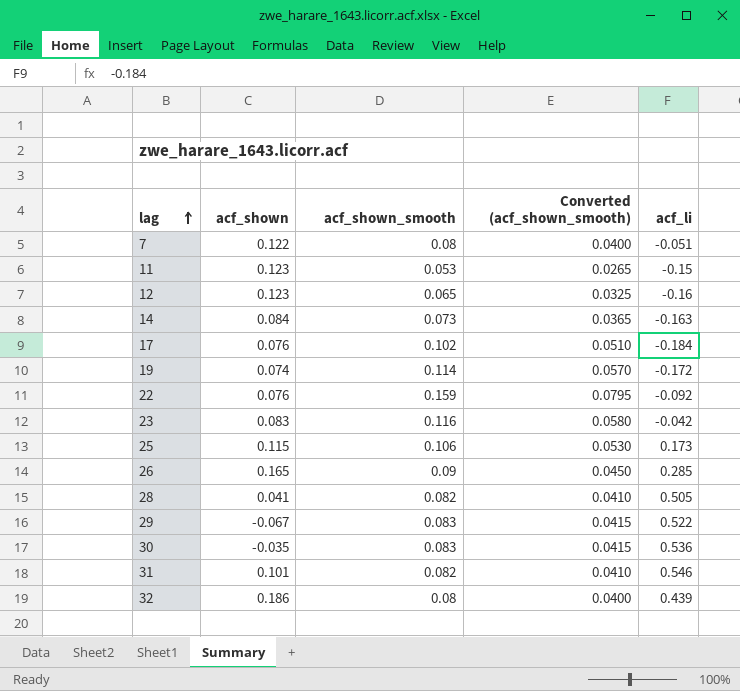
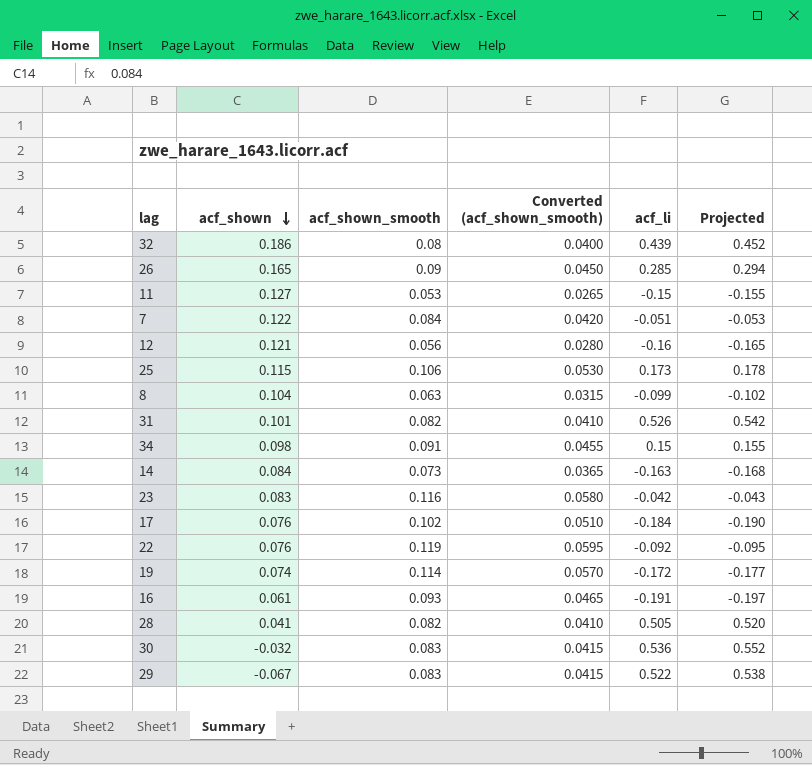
row order: lag ascending -> acf_shown descending
column Projected | formula: none -> [acf_li] * 1.03
11 | acf_shown: 0.123 -> 0.127
7 | acf_shown_smooth: 0.08 -> 0.084
7 | Converted (acf_shown_smooth): 0.0400 -> 0.0420
12 | acf_shown: 0.123 -> 0.121
12 | acf_shown_smooth: 0.065 -> 0.056
12 | Converted (acf_shown_smooth): 0.0325 -> 0.0280
row 8: none -> 0.104 | 0.063 | 0.0315 | -0.099 | -0.102
31 | acf_li: 0.546 -> 0.526
row 34: none -> 0.098 | 0.091 | 0.0455 | 0.15 | 0.155
22 | acf_shown_smooth: 0.159 -> 0.119
22 | Converted (acf_shown_smooth): 0.0795 -> 0.0595
row 16: none -> 0.061 | 0.093 | 0.0465 | -0.191 | -0.197
30 | acf_shown: -0.035 -> -0.032

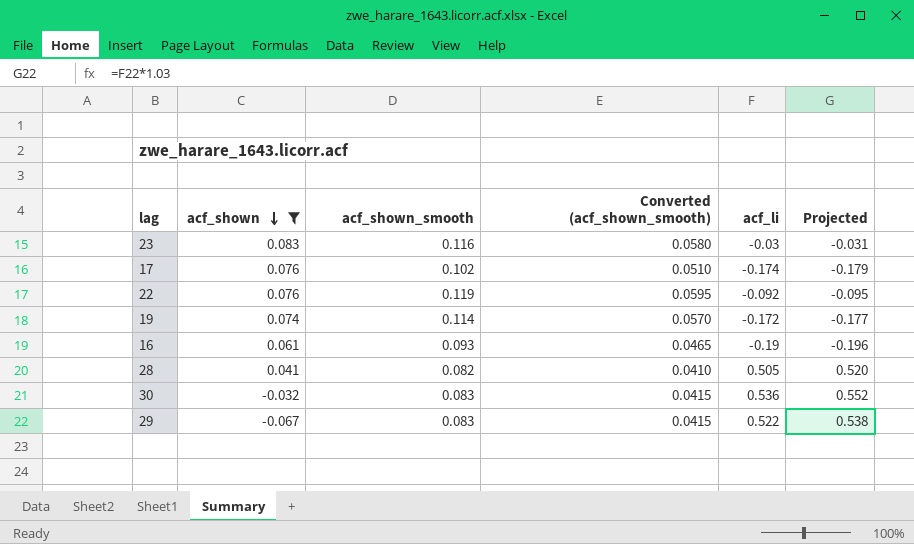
filter: none -> acf_shown <= 0.083
23 | acf_li: -0.042 -> -0.03
23 | Projected: -0.043 -> -0.031
17 | acf_li: -0.184 -> -0.174
17 | Projected: -0.190 -> -0.179
16 | acf_li: -0.191 -> -0.19
16 | Projected: -0.197 -> -0.196

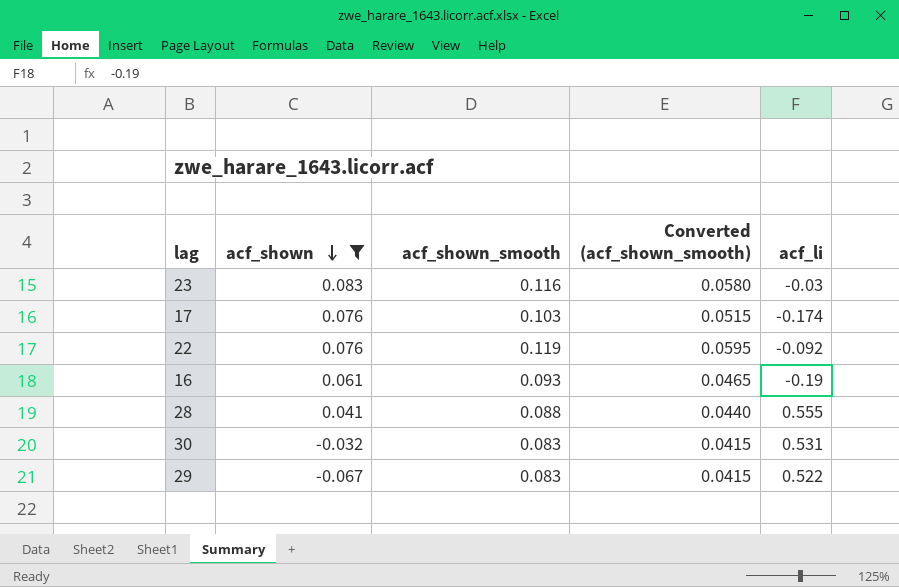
column Projected | formula: [acf_li] * 1.03 -> none
row 19: 0.074 | 0.114 | 0.0570 | -0.172 | -0.177 -> none
17 | acf_shown_smooth: 0.102 -> 0.103
17 | Converted (acf_shown_smooth): 0.0510 -> 0.0515
28 | acf_shown_smooth: 0.082 -> 0.088
28 | Converted (acf_shown_smooth): 0.0410 -> 0.0440
28 | acf_li: 0.505 -> 0.555
30 | acf_li: 0.536 -> 0.531

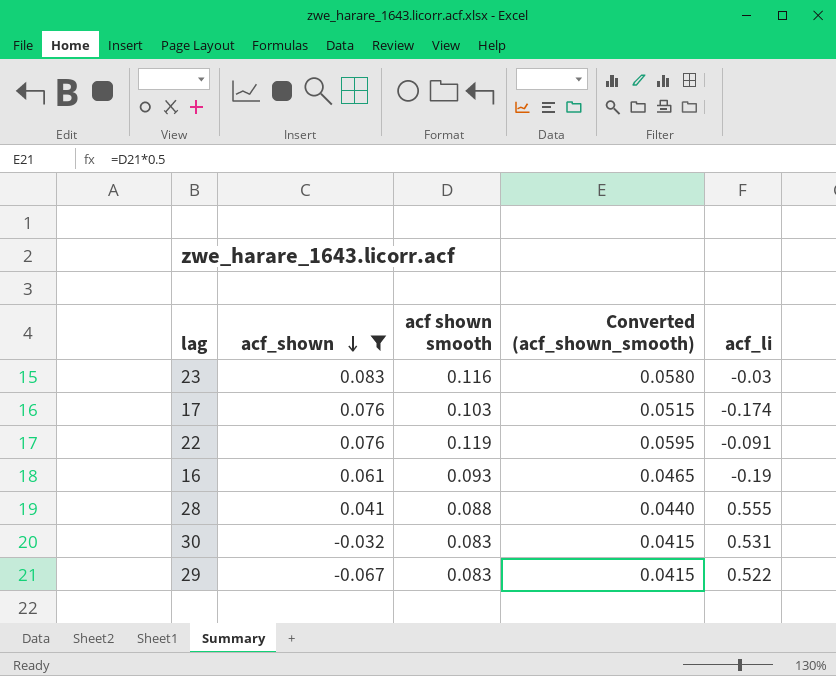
column name: acf_shown_smooth -> acf shown smooth
22 | acf_li: -0.092 -> -0.091

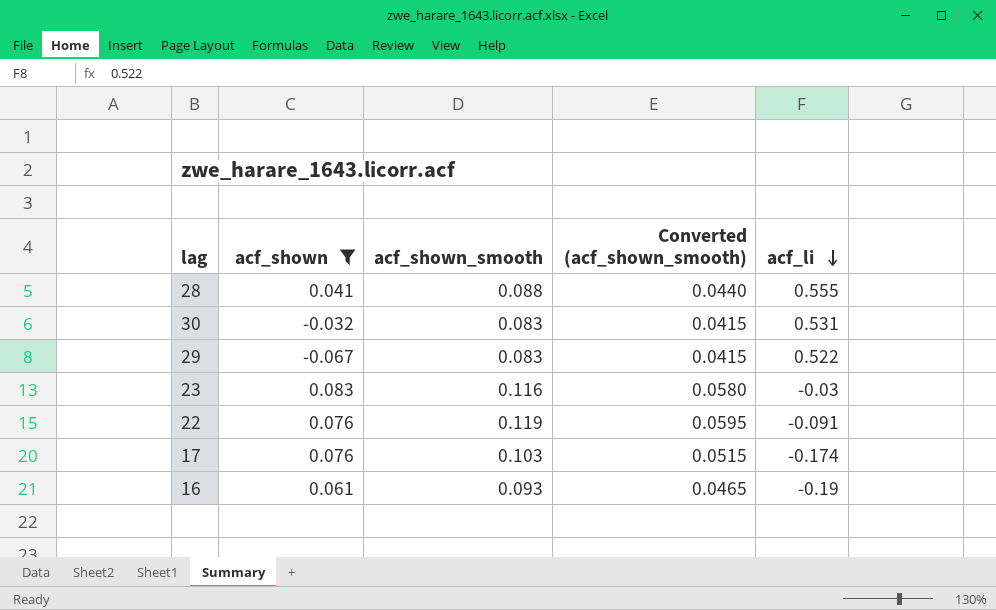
row order: acf_shown descending -> acf_li descending
column name: acf shown smooth -> acf_shown_smooth

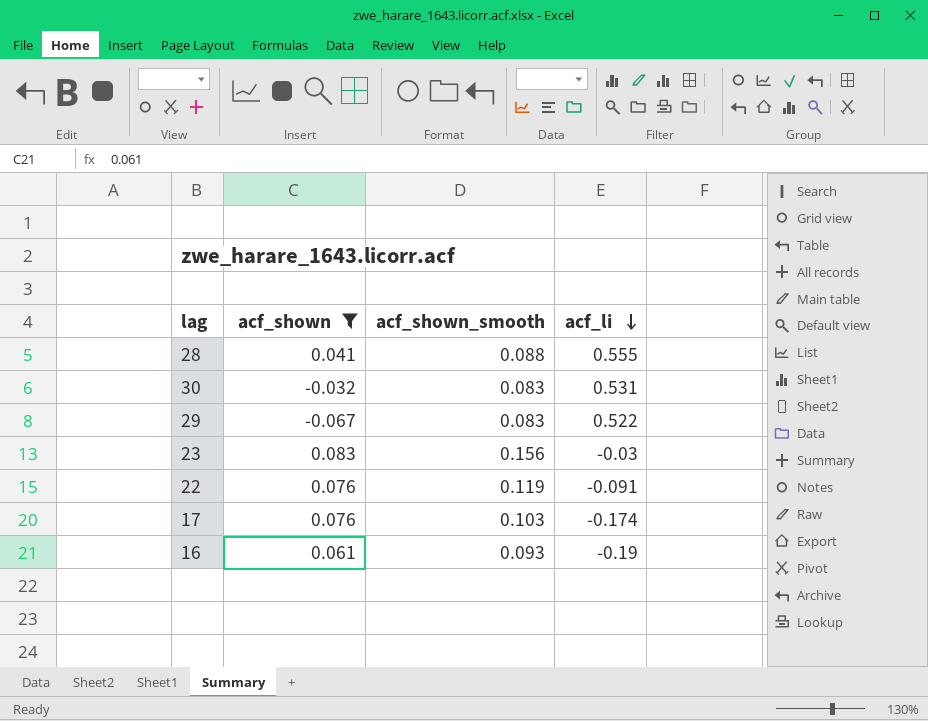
column Converted (acf_shown_smooth) | formula: [acf_shown_smooth] * 0.5 -> none
23 | acf_shown_smooth: 0.116 -> 0.156

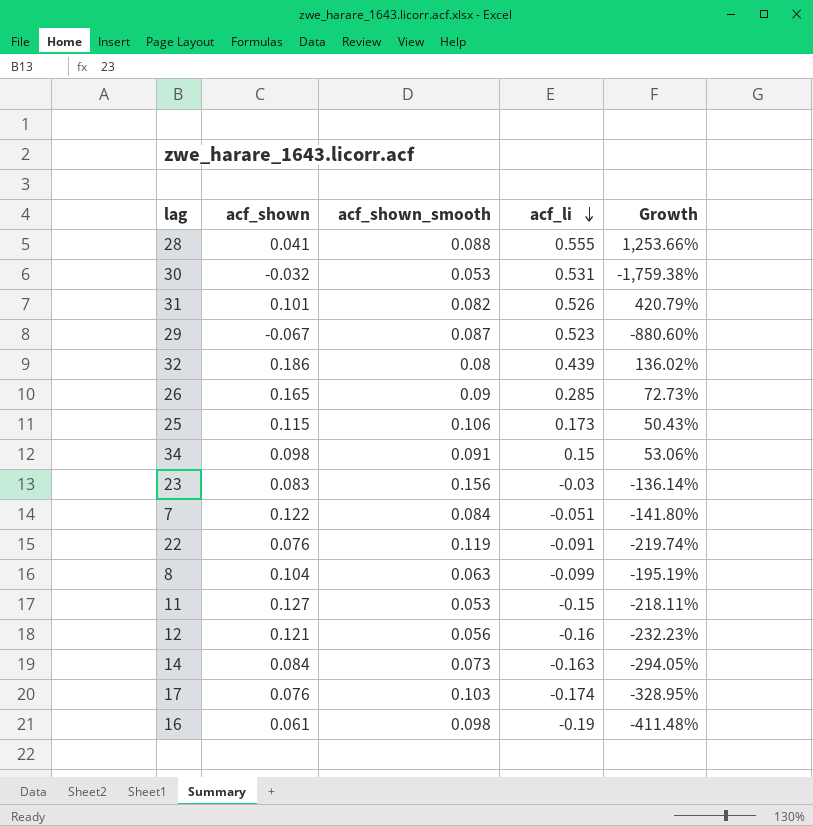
filter: acf_shown <= 0.083 -> none
column Growth | formula: none -> ([acf_li] - [acf_shown]) / [acf_shown]
30 | acf_shown_smooth: 0.083 -> 0.053
29 | acf_shown_smooth: 0.083 -> 0.087
29 | acf_li: 0.522 -> 0.523
16 | acf_shown_smooth: 0.093 -> 0.098

